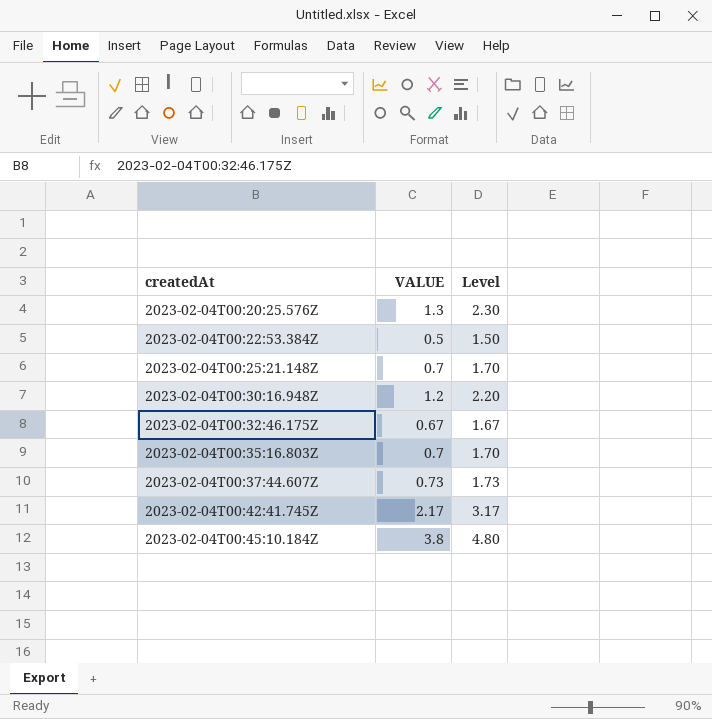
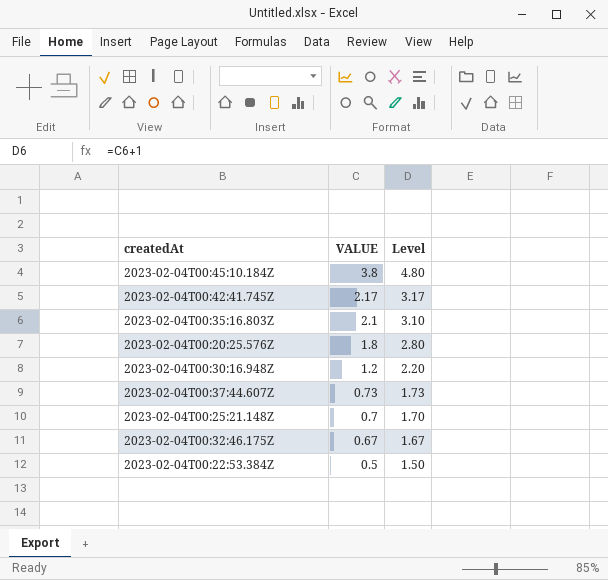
row order: createdAt ascending -> VALUE descending
2023-02-04T00:35:16.803Z | VALUE: 0.7 -> 2.1
2023-02-04T00:35:16.803Z | Level: 1.70 -> 3.10
2023-02-04T00:20:25.576Z | VALUE: 1.3 -> 1.8
2023-02-04T00:20:25.576Z | Level: 2.30 -> 2.80

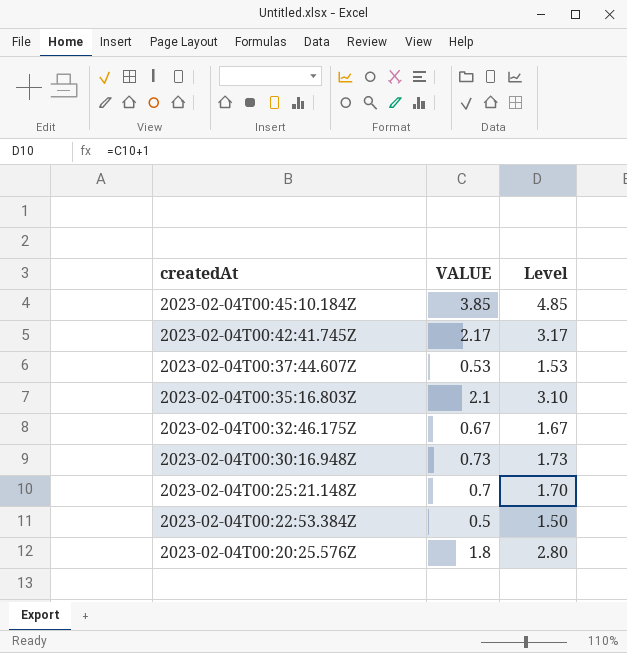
row order: VALUE descending -> createdAt descending
2023-02-04T00:45:10.184Z | VALUE: 3.8 -> 3.85
2023-02-04T00:45:10.184Z | Level: 4.80 -> 4.85
2023-02-04T00:37:44.607Z | VALUE: 0.73 -> 0.53
2023-02-04T00:37:44.607Z | Level: 1.73 -> 1.53
2023-02-04T00:30:16.948Z | VALUE: 1.2 -> 0.73
2023-02-04T00:30:16.948Z | Level: 2.20 -> 1.73

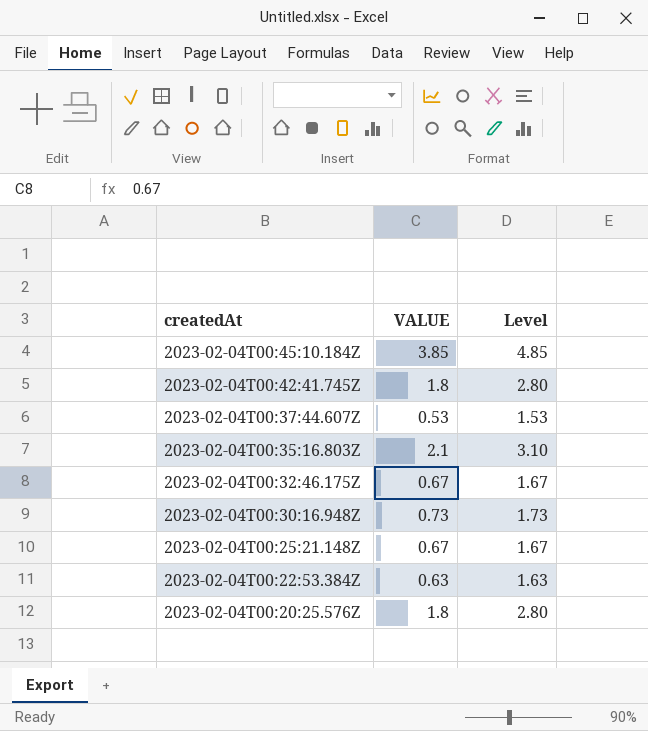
2023-02-04T00:42:41.745Z | VALUE: 2.17 -> 1.8
2023-02-04T00:42:41.745Z | Level: 3.17 -> 2.80
2023-02-04T00:25:21.148Z | VALUE: 0.7 -> 0.67
2023-02-04T00:25:21.148Z | Level: 1.70 -> 1.67
2023-02-04T00:22:53.384Z | VALUE: 0.5 -> 0.63
2023-02-04T00:22:53.384Z | Level: 1.50 -> 1.63

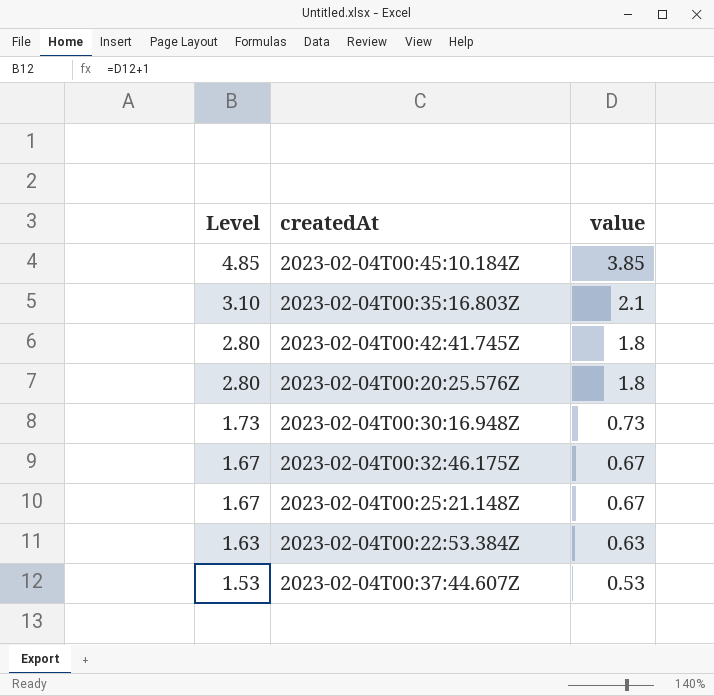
row order: createdAt descending -> Level descending
column Level | position: 3 -> 1
column name: VALUE -> value

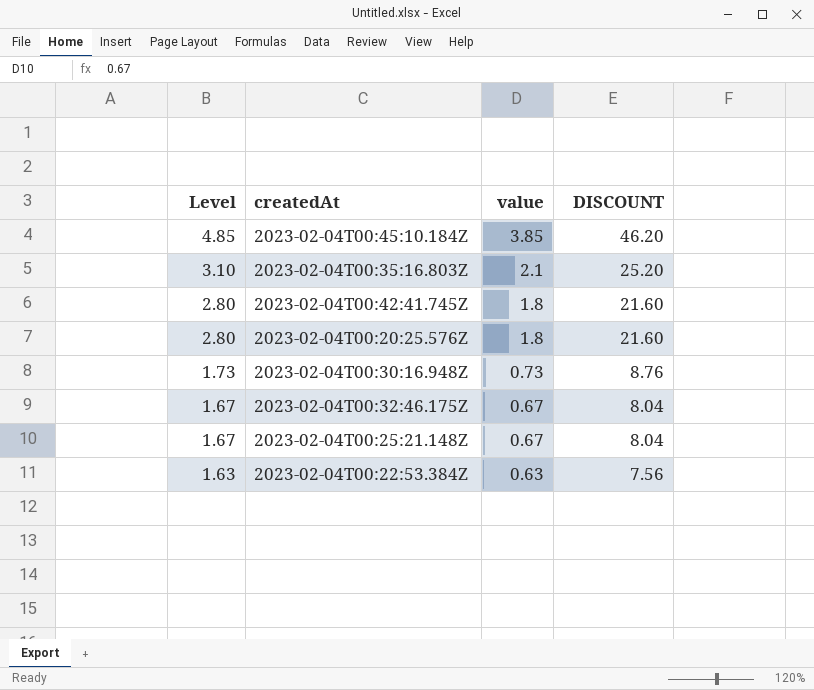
column DISCOUNT | formula: none -> [value] * 12
row 2023-02-04T00:37:44.607Z: 1.53 | 0.53 -> none

